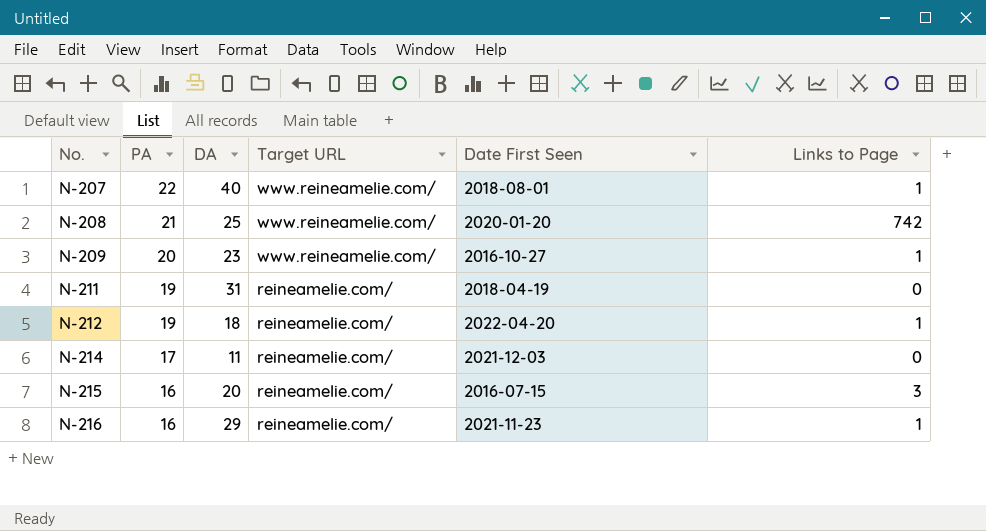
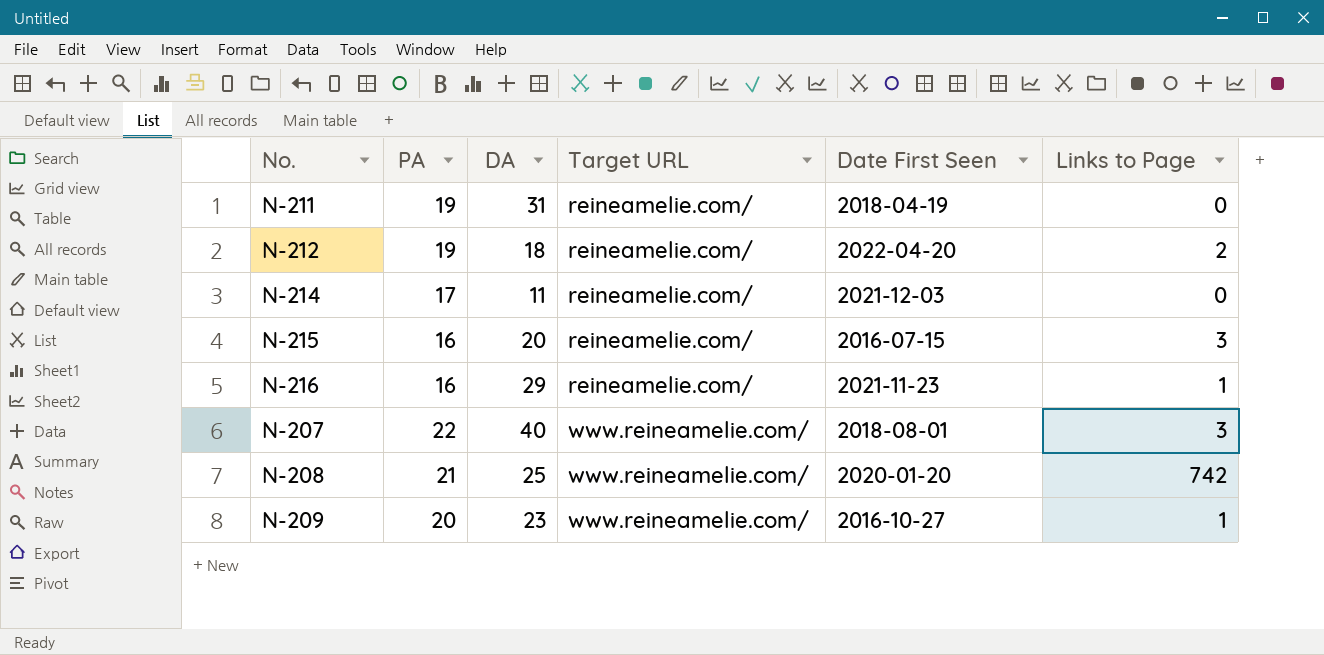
row order: No. ascending -> Target URL ascending
N-212 | Links to Page: 1 -> 2
N-207 | Links to Page: 1 -> 3

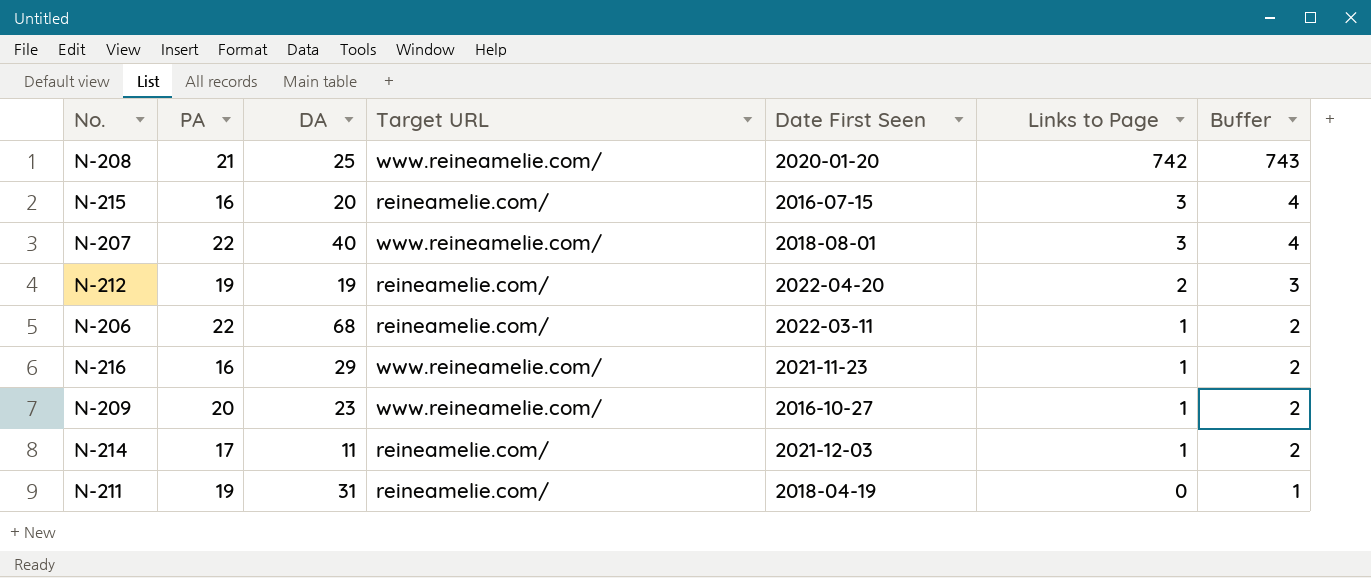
row order: Target URL ascending -> Links to Page descending
column Buffer | formula: none -> [Links to Page] + 1
N-212 | DA: 18 -> 19
row N-206: none -> 22 | 68 | reineamelie.com/ | 2022-03-11 | 1 | 2
N-216 | Target URL: reineamelie.com/ -> www.reineamelie.com/
N-214 | Links to Page: 0 -> 1

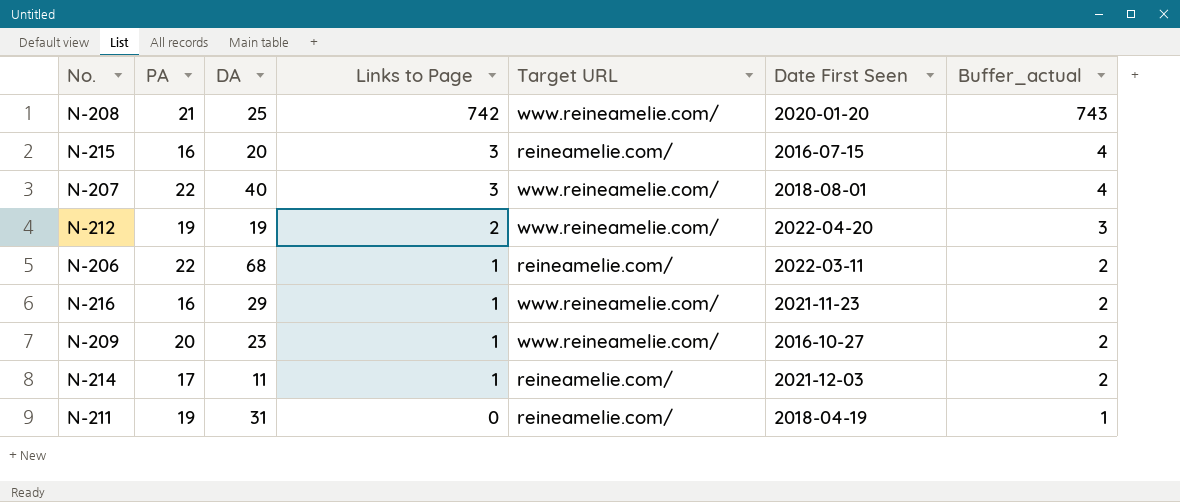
column Links to Page | position: 6 -> 4
column name: Buffer -> Buffer_actual
N-212 | Target URL: reineamelie.com/ -> www.reineamelie.com/

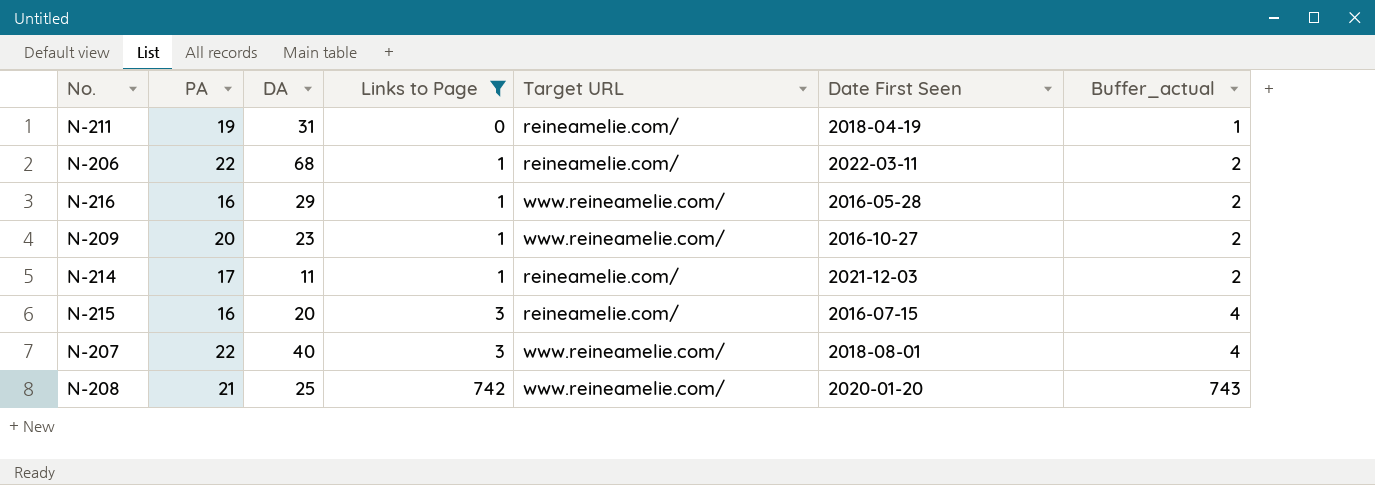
filter: none -> Links to Page != 2
row order: Links to Page descending -> Links to Page ascending
N-216 | Date First Seen: 2021-11-23 -> 2016-05-28

